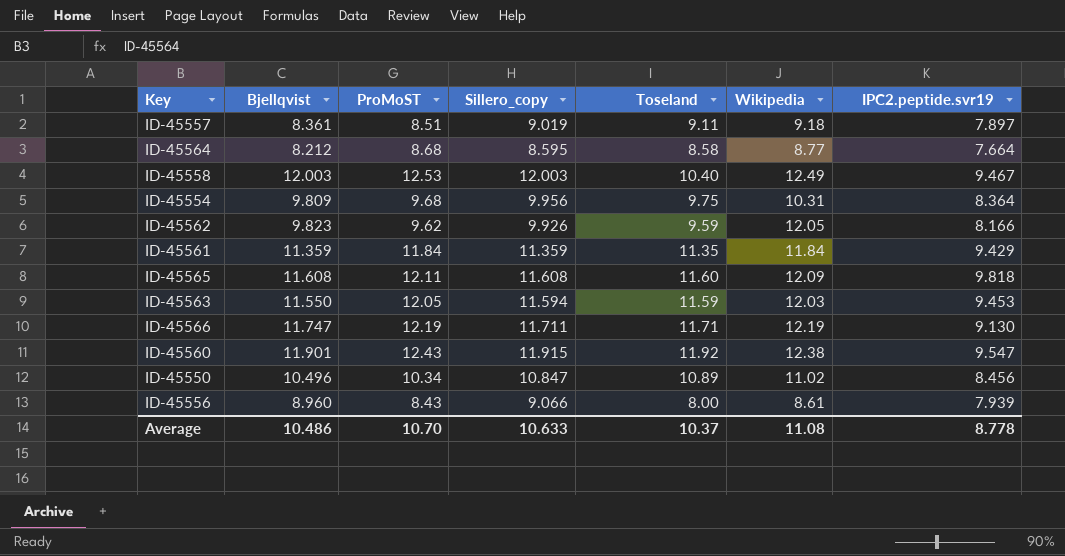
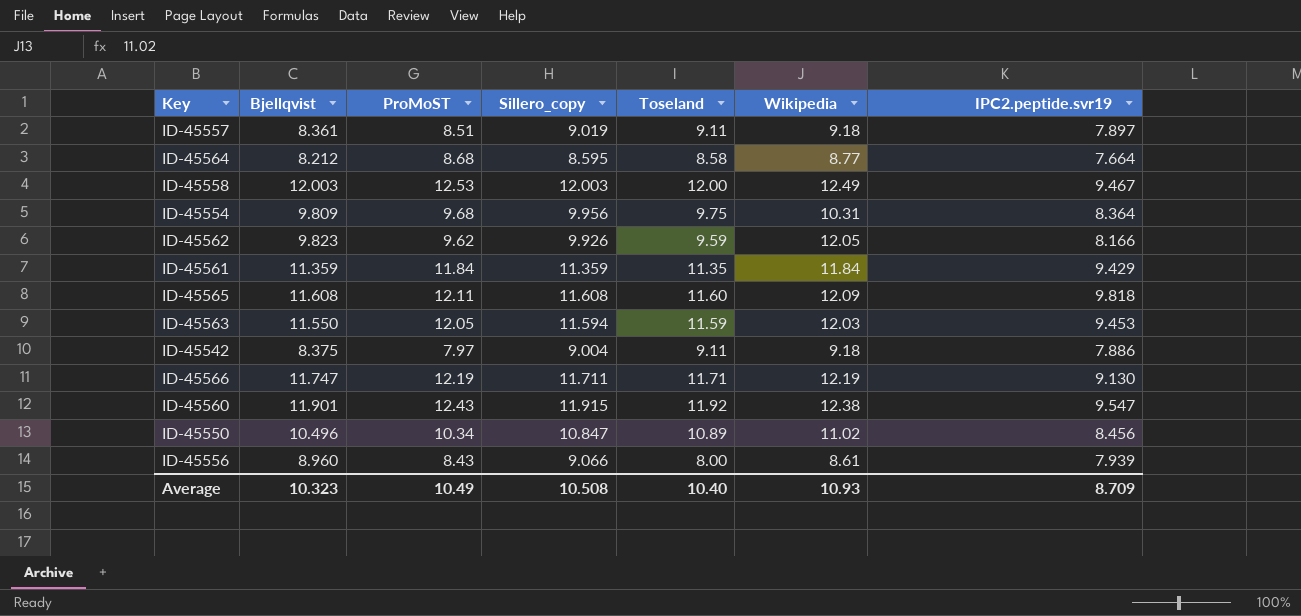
ID-45558 | Toseland: 10.40 -> 12.00
row ID-45542: none -> 8.375 | 7.97 | 9.004 | 9.11 | 9.18 | 7.886
Average | Bjellqvist: 10.486 -> 10.323
Average | ProMoST: 10.70 -> 10.49
Average | Sillero_copy: 10.633 -> 10.508
Average | Toseland: 10.37 -> 10.40
Average | Wikipedia: 11.08 -> 10.93
Average | IPC2.peptide.svr19: 8.778 -> 8.709

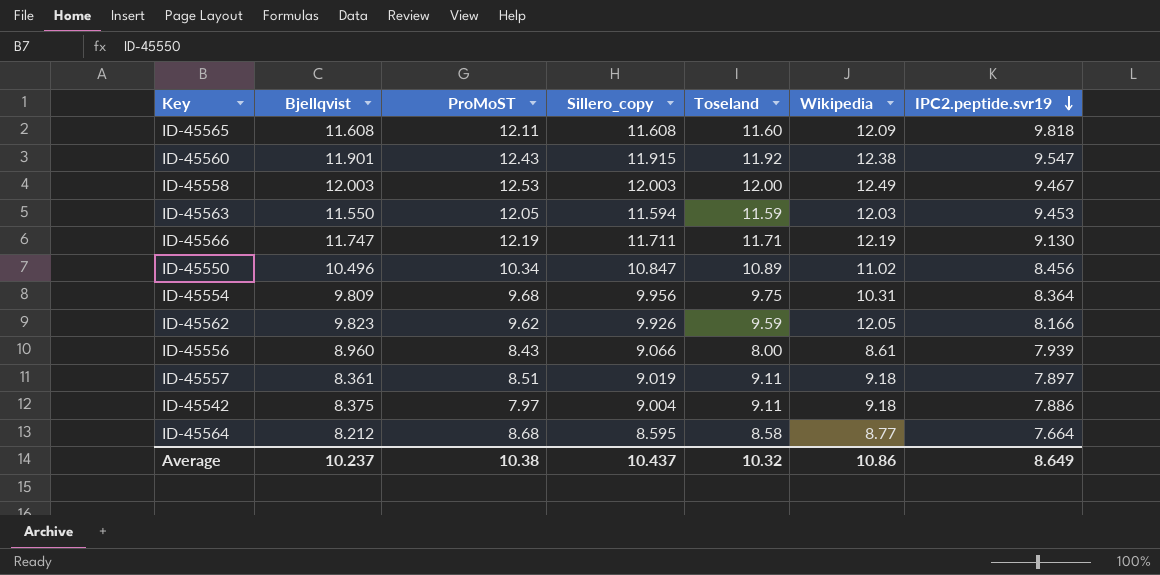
row order: none -> IPC2.peptide.svr19 descending
row ID-45561: 11.359 | 11.84 | 11.359 | 11.35 | 11.84 | 9.429 -> none
Average | Bjellqvist: 10.323 -> 10.237
Average | ProMoST: 10.49 -> 10.38
Average | Sillero_copy: 10.508 -> 10.437
Average | Toseland: 10.40 -> 10.32
Average | Wikipedia: 10.93 -> 10.86
Average | IPC2.peptide.svr19: 8.709 -> 8.649

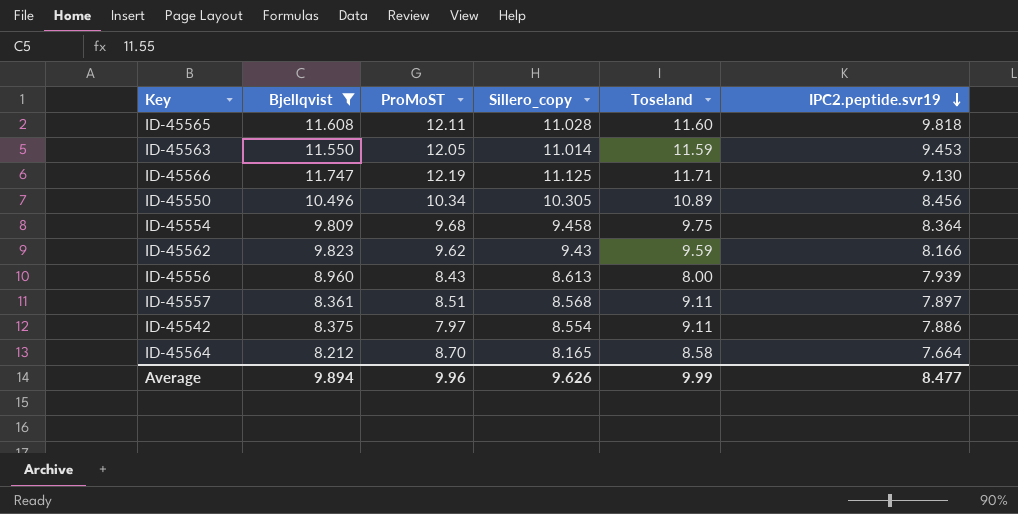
filter: none -> Bjellqvist <= 11.747
column Wikipedia | position: 6 -> none
ID-45565 | Sillero_copy: 11.608 -> 11.028
ID-45563 | Sillero_copy: 11.594 -> 11.014
ID-45566 | Sillero_copy: 11.711 -> 11.125
ID-45550 | Sillero_copy: 10.847 -> 10.305
ID-45554 | Sillero_copy: 9.956 -> 9.458
ID-45562 | Sillero_copy: 9.926 -> 9.43
ID-45556 | Sillero_copy: 9.066 -> 8.613
ID-45557 | Sillero_copy: 9.019 -> 8.568
ID-45542 | Sillero_copy: 9.004 -> 8.554
ID-45564 | ProMoST: 8.68 -> 8.70
ID-45564 | Sillero_copy: 8.595 -> 8.165
Average | Bjellqvist: 10.237 -> 9.894
Average | ProMoST: 10.38 -> 9.96
Average | Sillero_copy: 10.437 -> 9.626
Average | Toseland: 10.32 -> 9.99
Average | IPC2.peptide.svr19: 8.649 -> 8.477

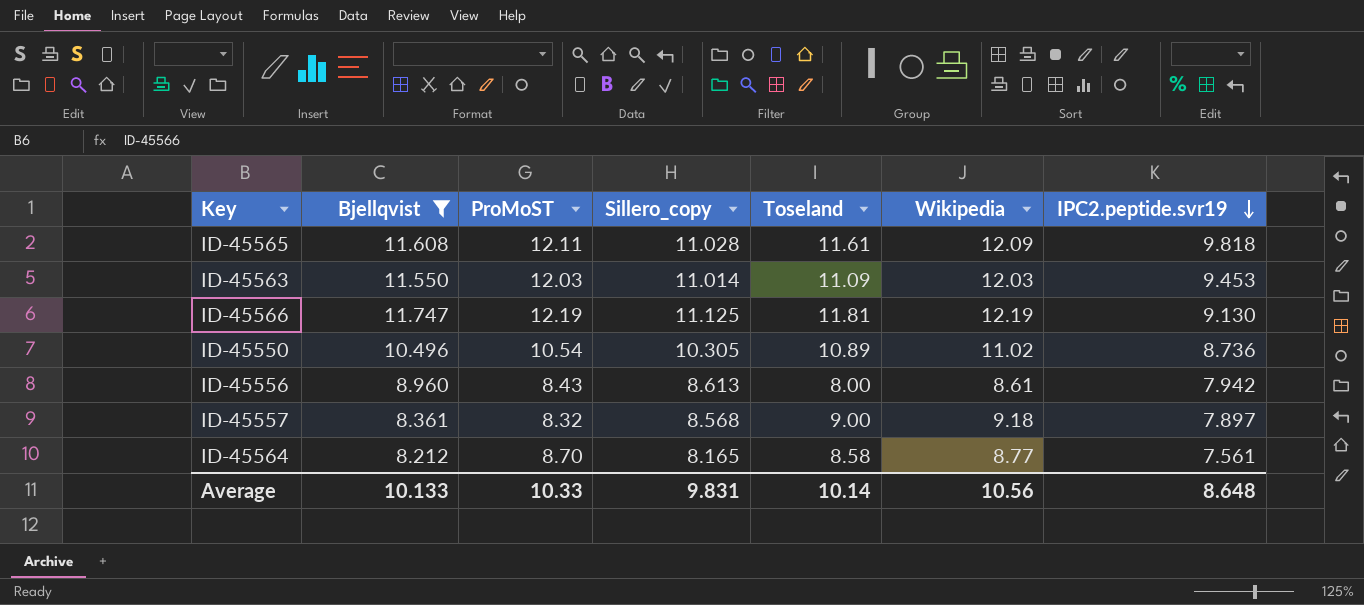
column Wikipedia | position: none -> 6
row ID-45554: 9.809 | 9.68 | 9.458 | 9.75 | 8.364 -> none
row ID-45562: 9.823 | 9.62 | 9.43 | 9.59 | 8.166 -> none
row ID-45542: 8.375 | 7.97 | 8.554 | 9.11 | 7.886 -> none
ID-45565 | Toseland: 11.60 -> 11.61
ID-45563 | ProMoST: 12.05 -> 12.03
ID-45563 | Toseland: 11.59 -> 11.09
ID-45566 | Toseland: 11.71 -> 11.81
ID-45550 | ProMoST: 10.34 -> 10.54
ID-45550 | IPC2.peptide.svr19: 8.456 -> 8.736
ID-45556 | IPC2.peptide.svr19: 7.939 -> 7.942
ID-45557 | ProMoST: 8.51 -> 8.32
ID-45557 | Toseland: 9.11 -> 9.00
ID-45564 | IPC2.peptide.svr19: 7.664 -> 7.561
Average | Bjellqvist: 9.894 -> 10.133
Average | ProMoST: 9.96 -> 10.33
Average | Sillero_copy: 9.626 -> 9.831
Average | Toseland: 9.99 -> 10.14
Average | IPC2.peptide.svr19: 8.477 -> 8.648

